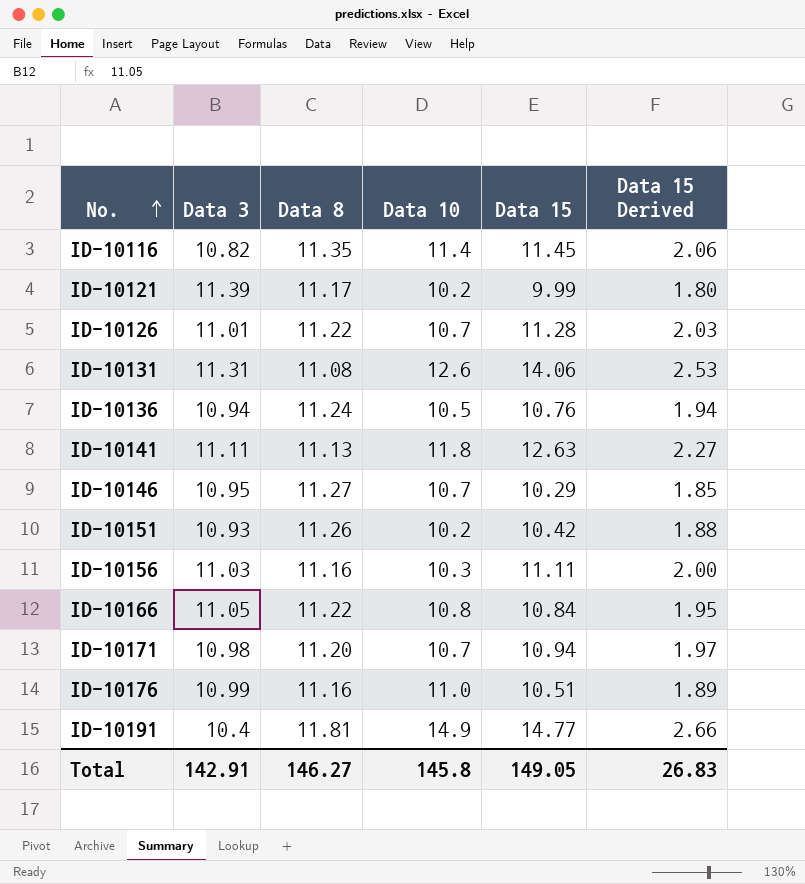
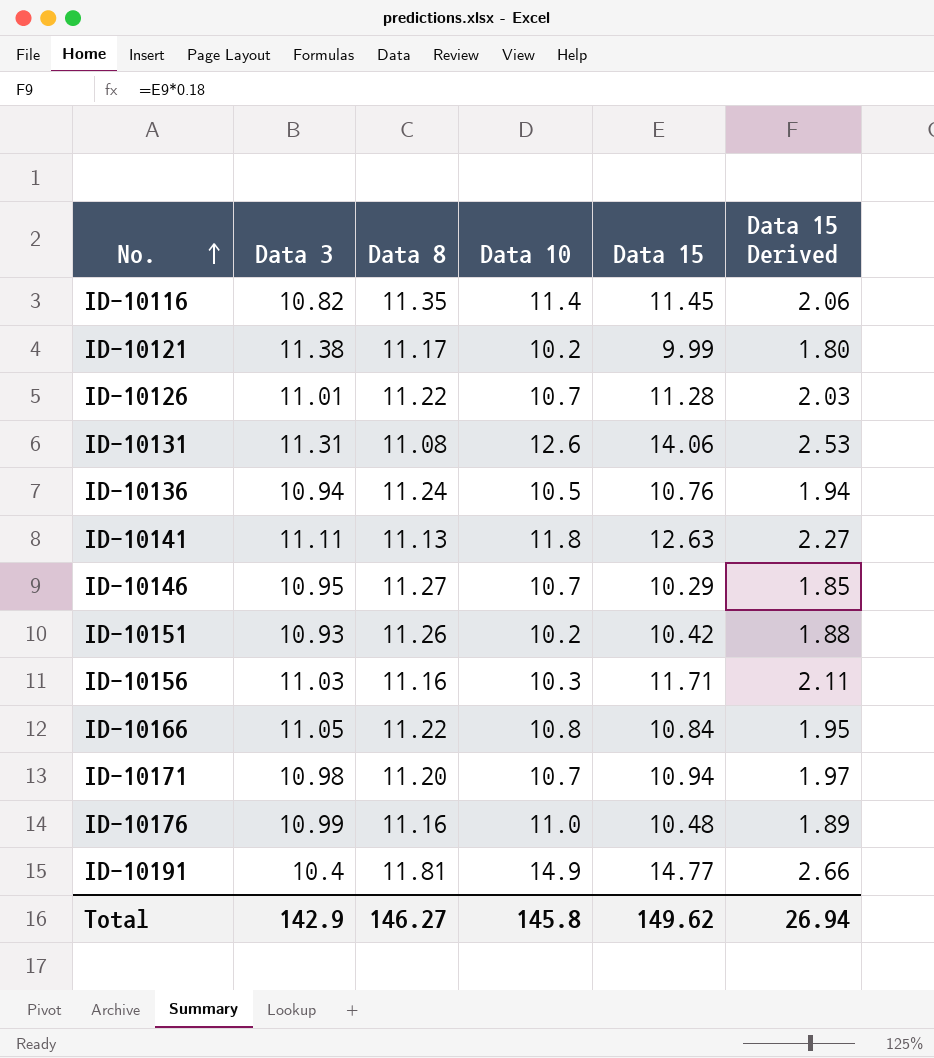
ID-10121 | Data 3: 11.39 -> 11.38
ID-10156 | Data 15: 11.11 -> 11.71
ID-10156 | Data 15 Derived: 2.00 -> 2.11
ID-10176 | Data 15: 10.51 -> 10.48
Total | Data 3: 142.91 -> 142.9
Total | Data 15: 149.05 -> 149.62
Total | Data 15 Derived: 26.83 -> 26.94

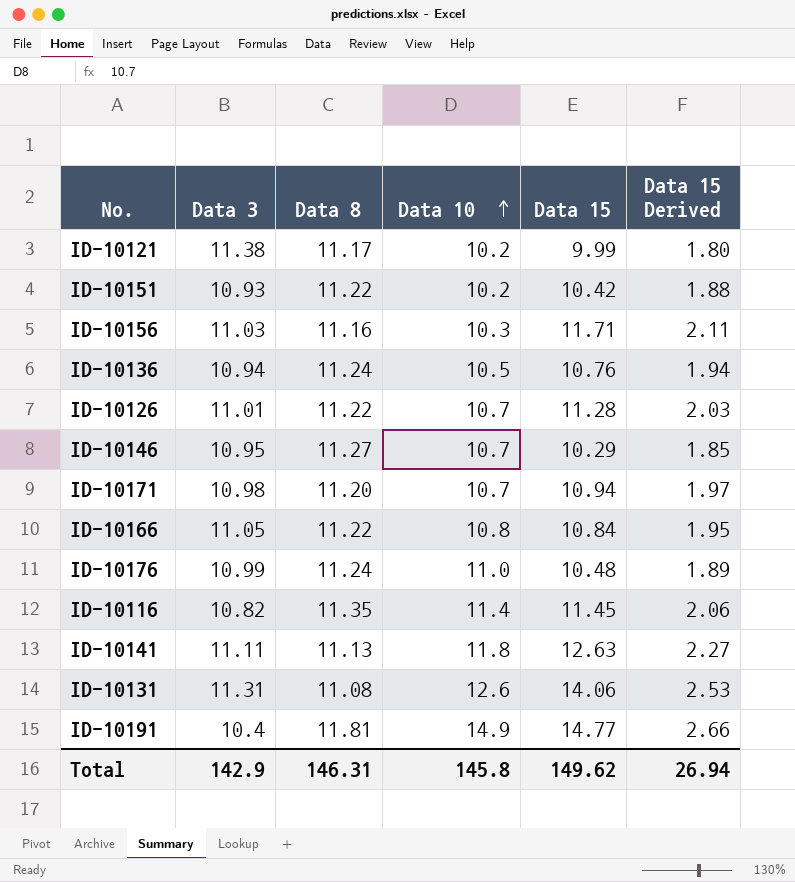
row order: No. ascending -> Data 10 ascending
ID-10151 | Data 8: 11.26 -> 11.22
ID-10176 | Data 8: 11.16 -> 11.24
Total | Data 8: 146.27 -> 146.31

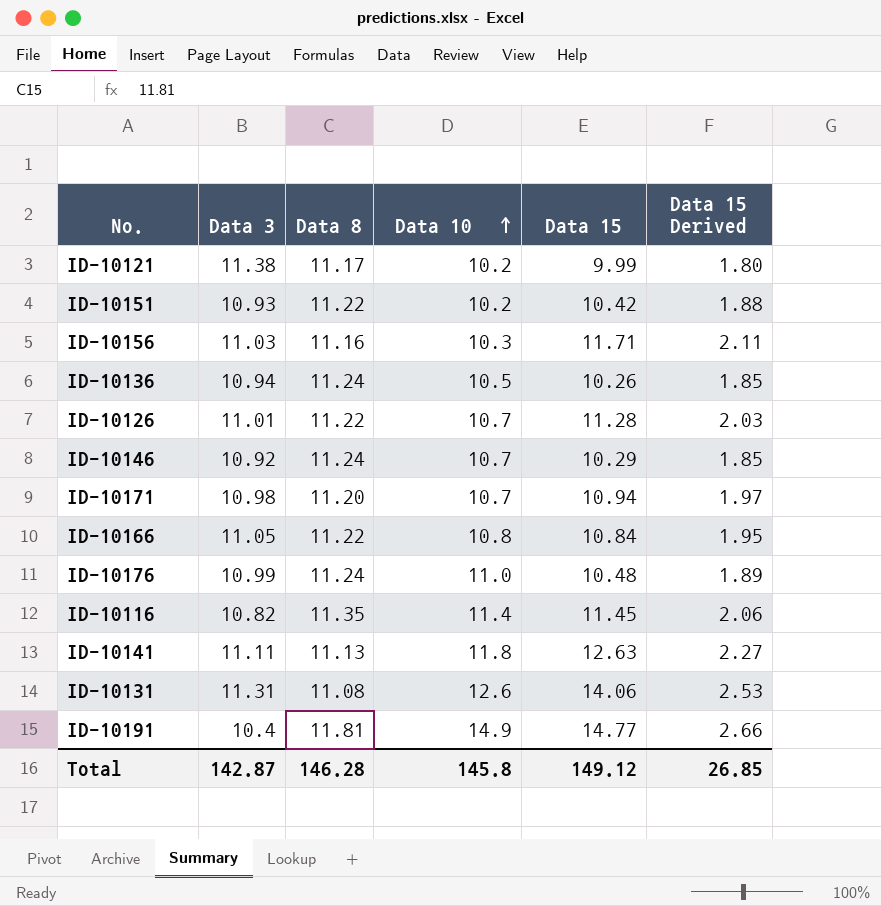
ID-10136 | Data 15: 10.76 -> 10.26
ID-10136 | Data 15 Derived: 1.94 -> 1.85
ID-10146 | Data 3: 10.95 -> 10.92
ID-10146 | Data 8: 11.27 -> 11.24
Total | Data 3: 142.9 -> 142.87
Total | Data 8: 146.31 -> 146.28
Total | Data 15: 149.62 -> 149.12
Total | Data 15 Derived: 26.94 -> 26.85

